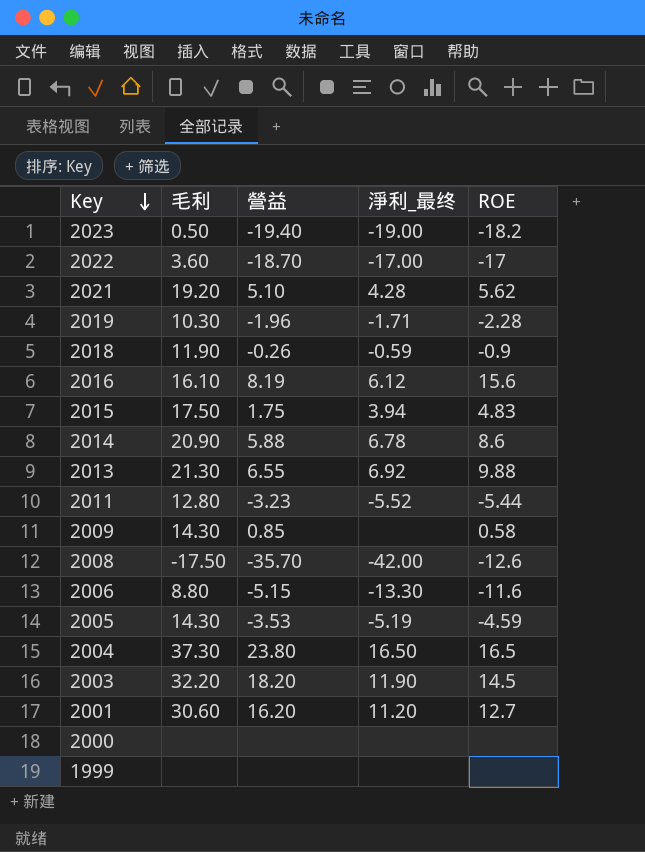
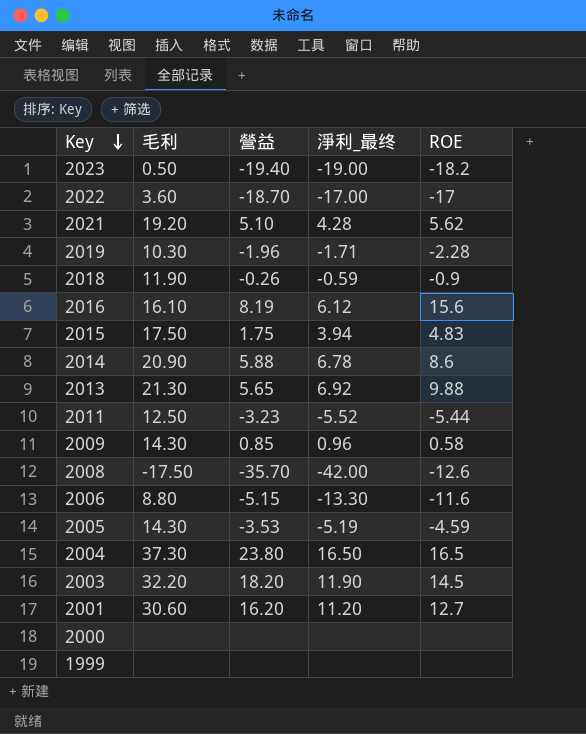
2013 | 營益: 6.55 -> 5.65
2011 | 毛利: 12.80 -> 12.50
2009 | 淨利_最终: none -> 0.96

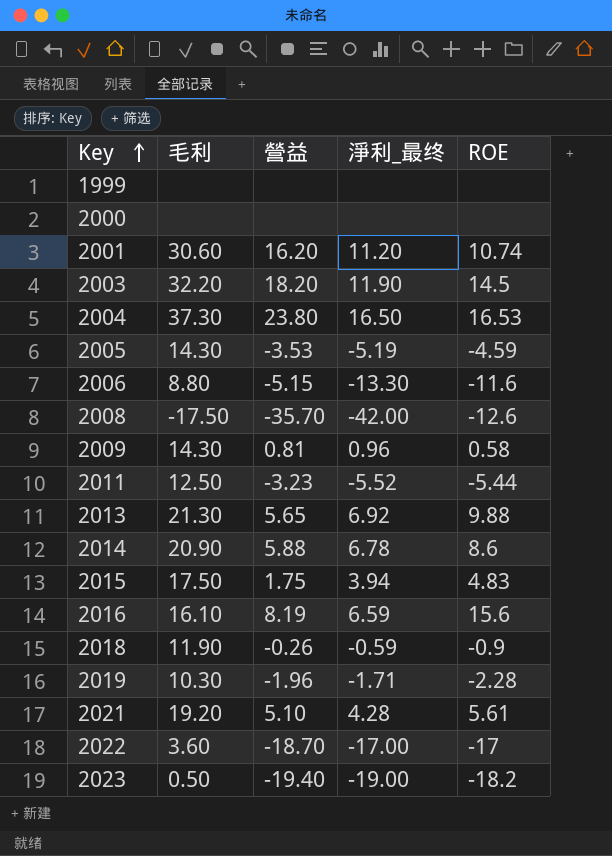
row order: Key descending -> Key ascending
2001 | ROE: 12.7 -> 10.74
2004 | ROE: 16.5 -> 16.53
2009 | 營益: 0.85 -> 0.81
2016 | 淨利_最终: 6.12 -> 6.59
2021 | ROE: 5.62 -> 5.61

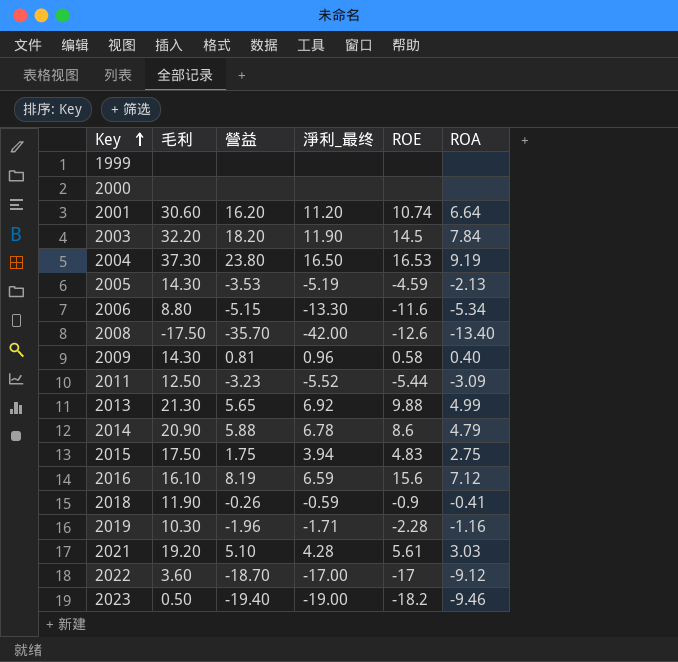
column ROA | position: none -> 6

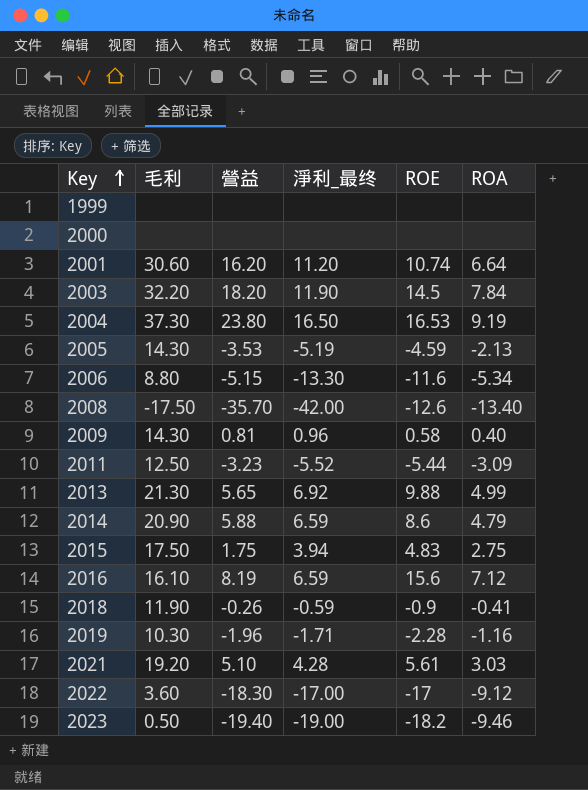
2014 | 淨利_最终: 6.78 -> 6.59
2022 | 營益: -18.70 -> -18.30

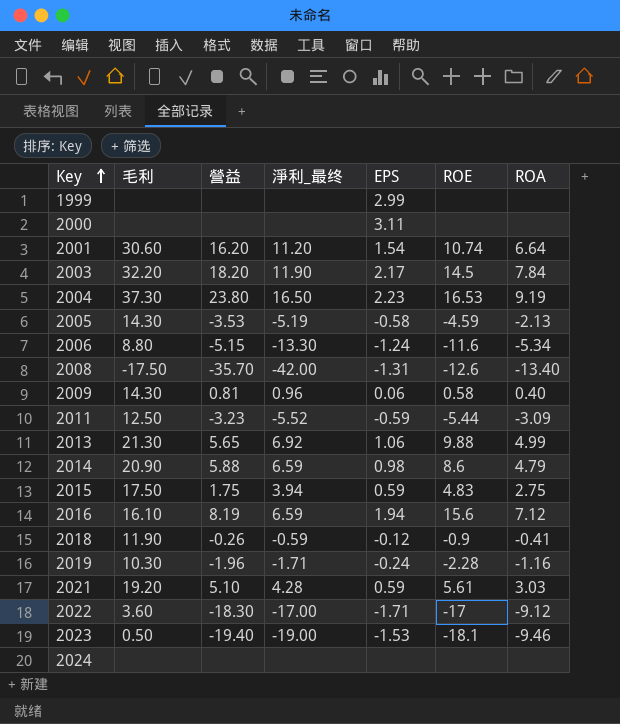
column EPS | position: none -> 5
2023 | ROE: -18.2 -> -18.1
row 2024: none -> none | none | none | none | none | none

